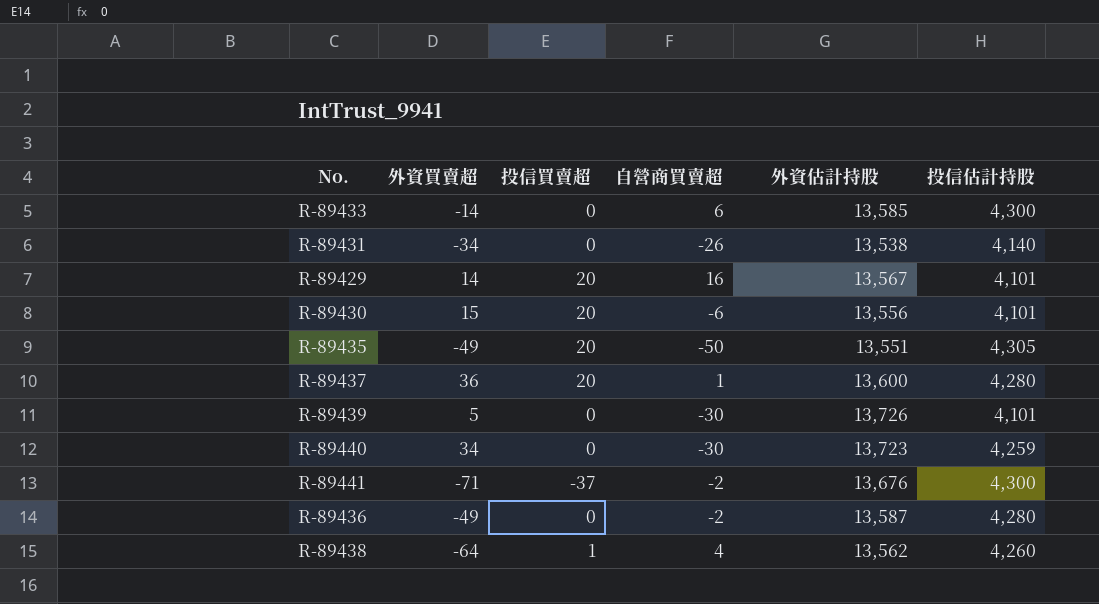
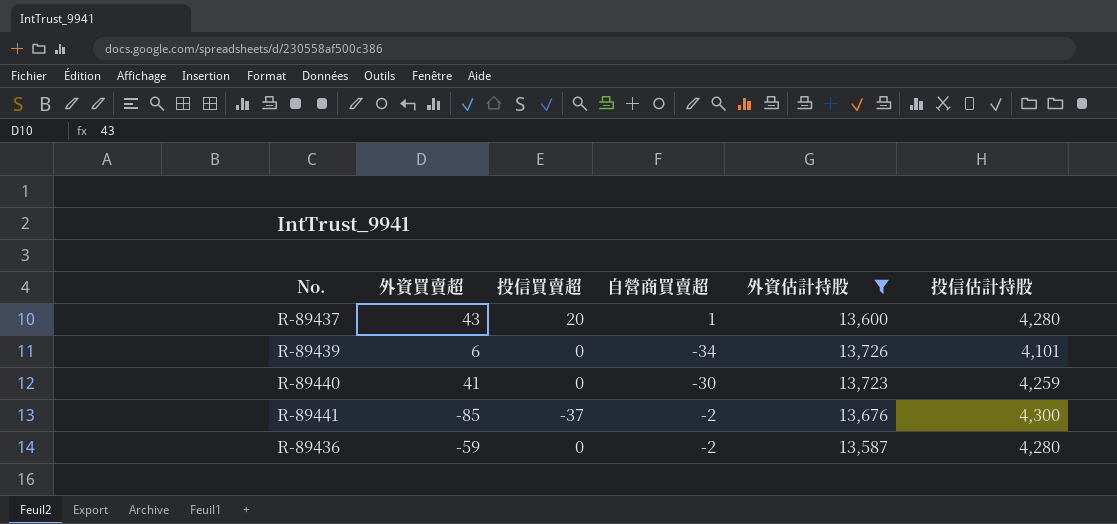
filter: none -> 外資估計持股 >= 13,587
R-89437 | 外資買賣超: 36 -> 43
R-89439 | 外資買賣超: 5 -> 6
R-89439 | 自營商買賣超: -30 -> -34
R-89440 | 外資買賣超: 34 -> 41
R-89441 | 外資買賣超: -71 -> -85
R-89436 | 外資買賣超: -49 -> -59

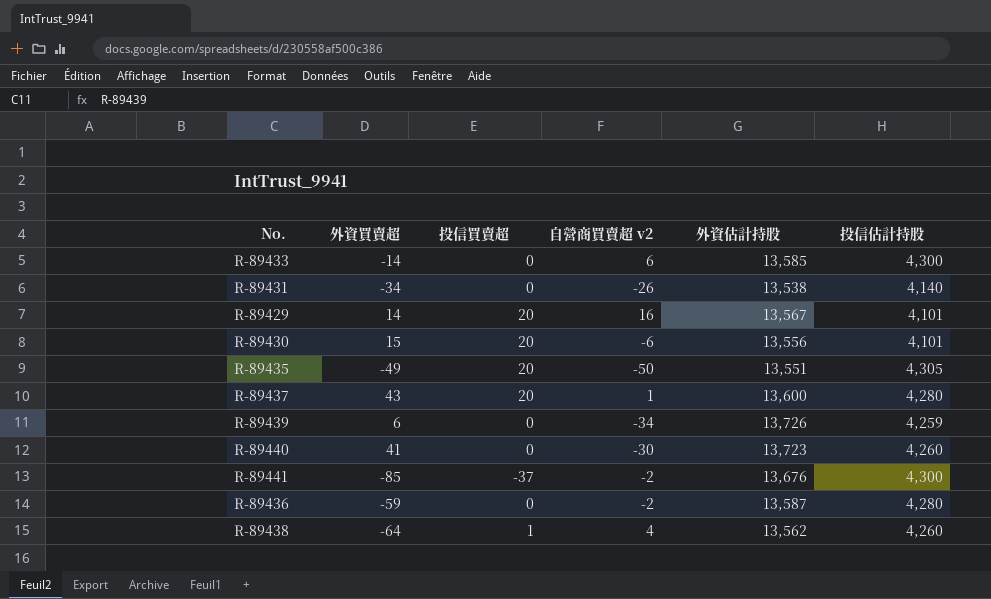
filter: 外資估計持股 >= 13,587 -> none
column name: 自營商買賣超 -> 自營商買賣超 v2
R-89439 | 投信估計持股: 4,101 -> 4,259
R-89440 | 投信估計持股: 4,259 -> 4,260

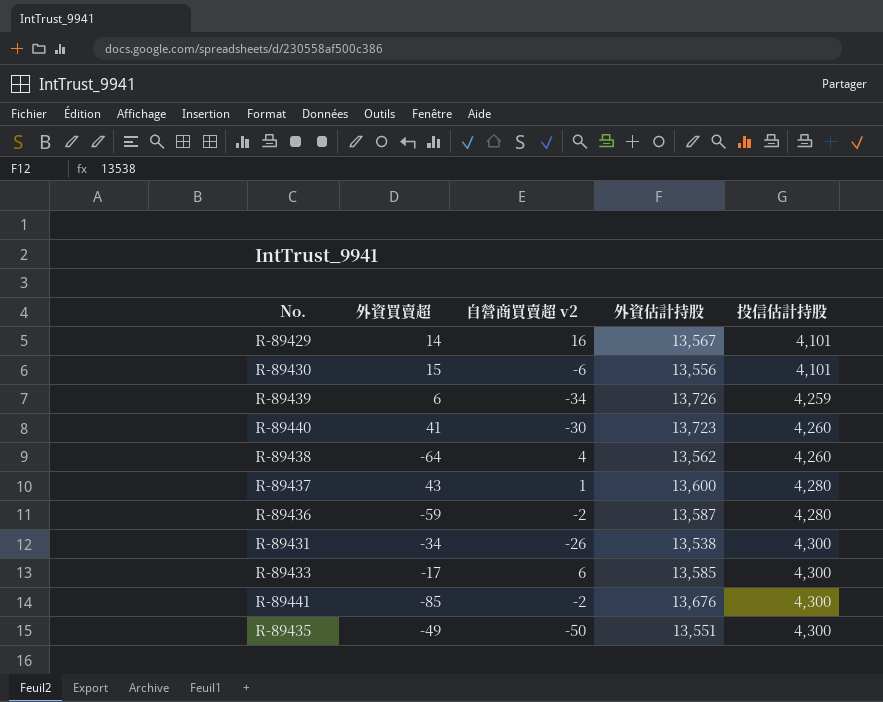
row order: none -> 投信估計持股 ascending
column 投信買賣超 | position: 3 -> none
R-89431 | 投信估計持股: 4,140 -> 4,300
R-89433 | 外資買賣超: -14 -> -17
R-89435 | 投信估計持股: 4,305 -> 4,300

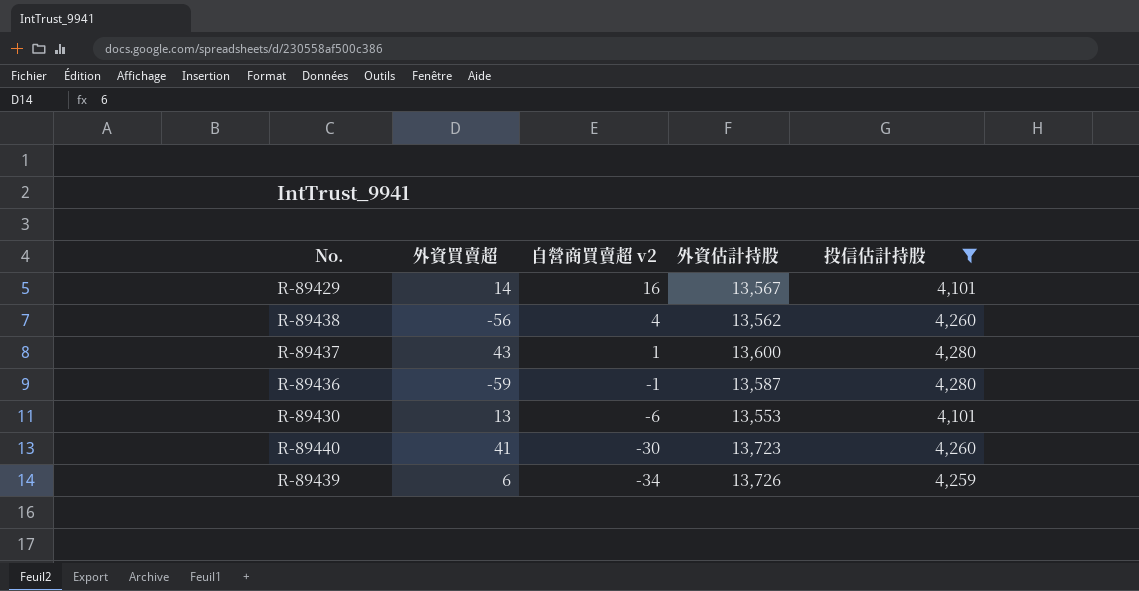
filter: none -> 投信估計持股 != 4,300
row order: 投信估計持股 ascending -> 自營商買賣超 v2 descending
R-89438 | 外資買賣超: -64 -> -56
R-89436 | 自營商買賣超 v2: -2 -> -1
R-89430 | 外資買賣超: 15 -> 13
R-89430 | 外資估計持股: 13,556 -> 13,553

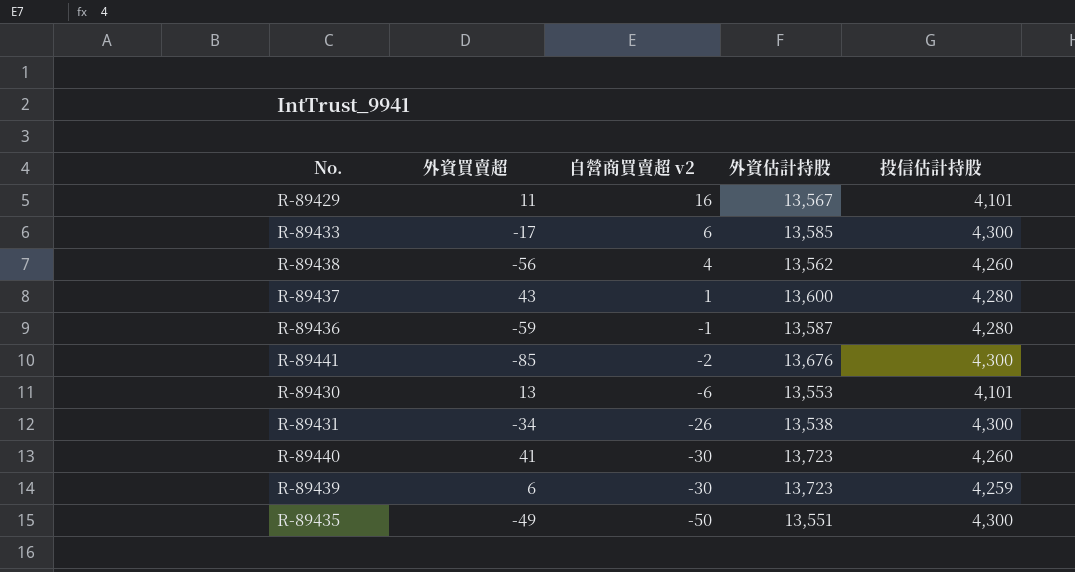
filter: 投信估計持股 != 4,300 -> none
R-89429 | 外資買賣超: 14 -> 11
R-89439 | 自營商買賣超 v2: -34 -> -30
R-89439 | 外資估計持股: 13,726 -> 13,723

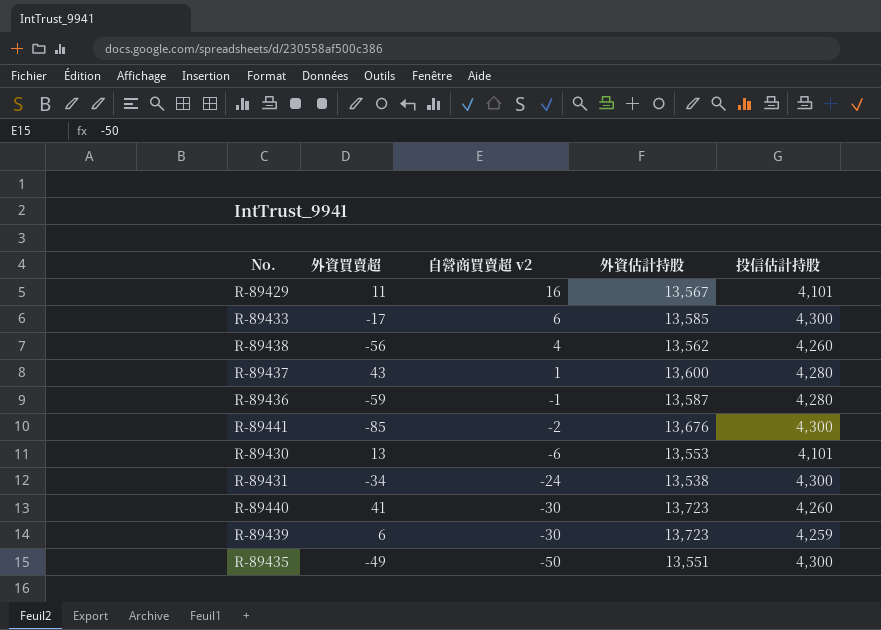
R-89431 | 自營商買賣超 v2: -26 -> -24

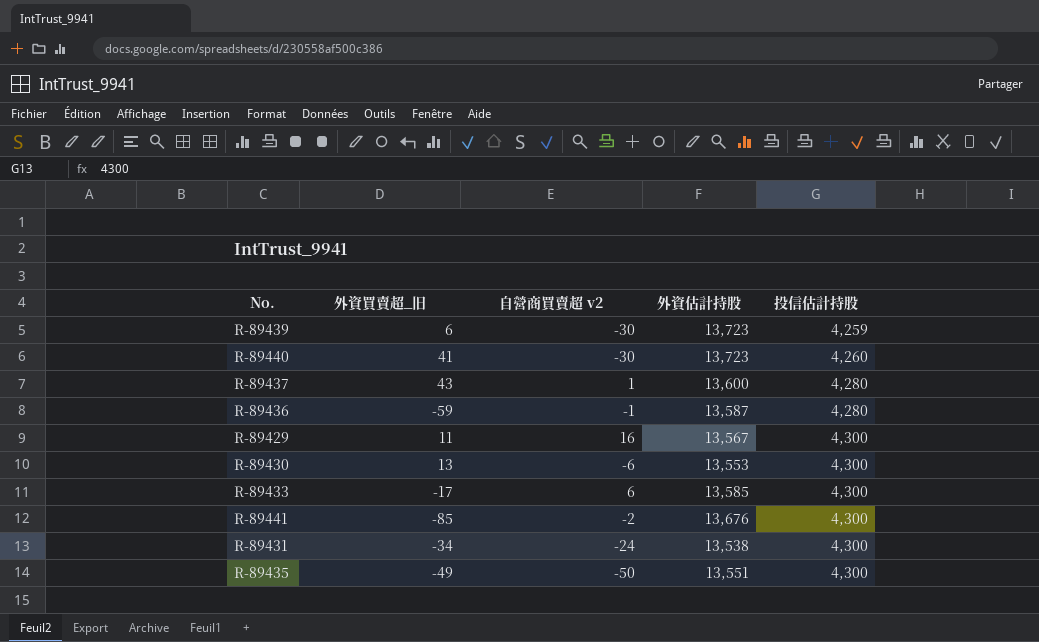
row order: 自營商買賣超 v2 descending -> 投信估計持股 ascending
column name: 外資買賣超 -> 外資買賣超_旧
row R-89438: -56 | 4 | 13,562 | 4,260 -> none
R-89429 | 投信估計持股: 4,101 -> 4,300
R-89430 | 投信估計持股: 4,101 -> 4,300

